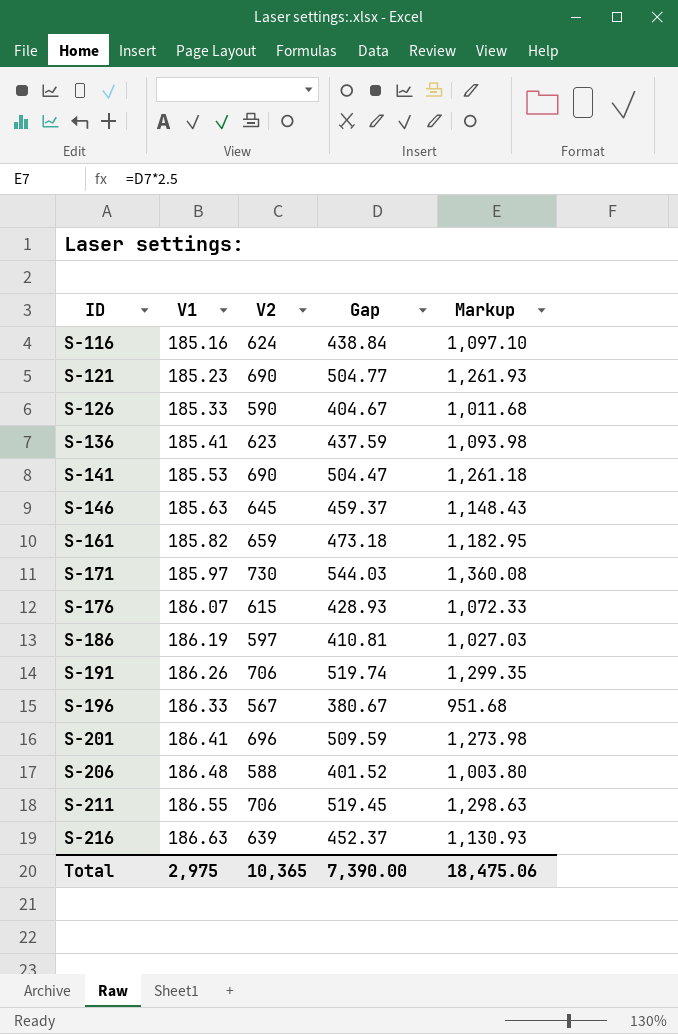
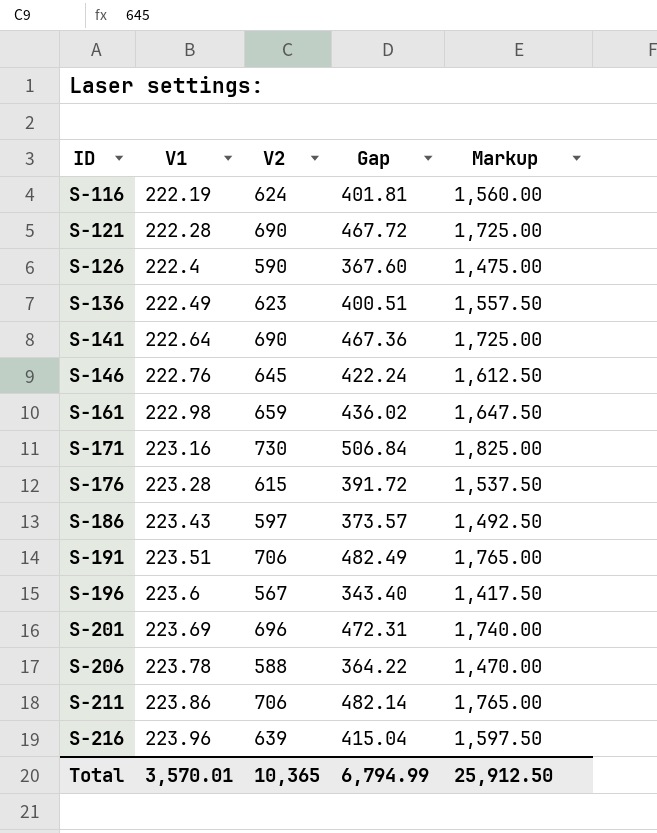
column Markup | formula: [Gap] * 2.5 -> [V2] * 2.5
S-116 | V1: 185.16 -> 222.19
S-116 | Gap: 438.84 -> 401.81
S-121 | V1: 185.23 -> 222.28
S-121 | Gap: 504.77 -> 467.72
S-126 | V1: 185.33 -> 222.4
S-126 | Gap: 404.67 -> 367.60
S-136 | V1: 185.41 -> 222.49
S-136 | Gap: 437.59 -> 400.51
S-141 | V1: 185.53 -> 222.64
S-141 | Gap: 504.47 -> 467.36
S-146 | V1: 185.63 -> 222.76
S-146 | Gap: 459.37 -> 422.24
S-161 | V1: 185.82 -> 222.98
S-161 | Gap: 473.18 -> 436.02
S-171 | V1: 185.97 -> 223.16
S-171 | Gap: 544.03 -> 506.84
S-176 | V1: 186.07 -> 223.28
S-176 | Gap: 428.93 -> 391.72
S-186 | V1: 186.19 -> 223.43
S-186 | Gap: 410.81 -> 373.57
S-191 | V1: 186.26 -> 223.51
S-191 | Gap: 519.74 -> 482.49
S-196 | V1: 186.33 -> 223.6
S-196 | Gap: 380.67 -> 343.40
S-201 | V1: 186.41 -> 223.69
S-201 | Gap: 509.59 -> 472.31
S-206 | V1: 186.48 -> 223.78
S-206 | Gap: 401.52 -> 364.22
S-211 | V1: 186.55 -> 223.86
S-211 | Gap: 519.45 -> 482.14
S-216 | V1: 186.63 -> 223.96
S-216 | Gap: 452.37 -> 415.04
Total | V1: 2,975 -> 3,570.01
Total | Gap: 7,390.00 -> 6,794.99
Total | Markup: 18,475.06 -> 25,912.50

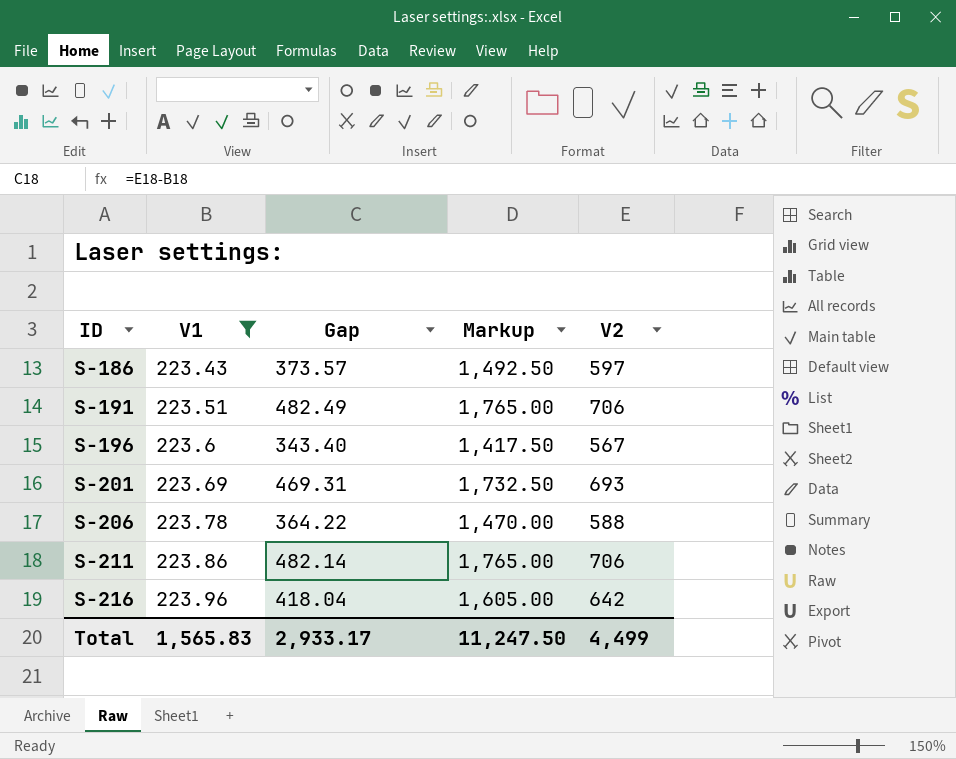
filter: none -> V1 >= 223.43
column V2 | position: 3 -> 5
S-201 | Gap: 472.31 -> 469.31
S-201 | Markup: 1,740.00 -> 1,732.50
S-201 | V2: 696 -> 693
S-216 | Gap: 415.04 -> 418.04
S-216 | Markup: 1,597.50 -> 1,605.00
S-216 | V2: 639 -> 642
Total | V1: 3,570.01 -> 1,565.83
Total | Gap: 6,794.99 -> 2,933.17
Total | Markup: 25,912.50 -> 11,247.50
Total | V2: 10,365 -> 4,499

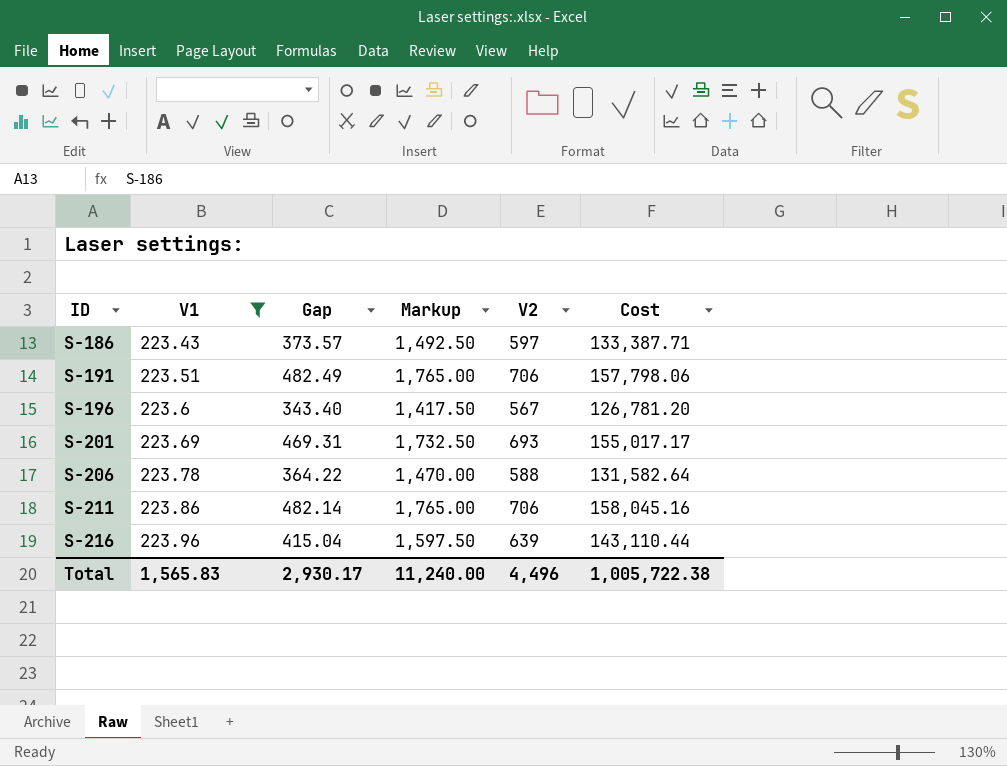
column Cost | formula: none -> [V1] * [V2]
S-216 | Gap: 418.04 -> 415.04
S-216 | Markup: 1,605.00 -> 1,597.50
S-216 | V2: 642 -> 639
Total | Gap: 2,933.17 -> 2,930.17
Total | Markup: 11,247.50 -> 11,240.00
Total | V2: 4,499 -> 4,496

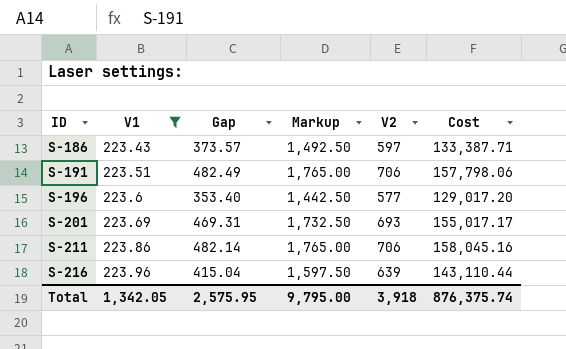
row S-206: 223.78 | 364.22 | 1,470.00 | 588 | 131,582.64 -> none
S-196 | Gap: 343.40 -> 353.40
S-196 | Markup: 1,417.50 -> 1,442.50
S-196 | V2: 567 -> 577
S-196 | Cost: 126,781.20 -> 129,017.20
Total | V1: 1,565.83 -> 1,342.05
Total | Gap: 2,930.17 -> 2,575.95
Total | Markup: 11,240.00 -> 9,795.00
Total | V2: 4,496 -> 3,918
Total | Cost: 1,005,722.38 -> 876,375.74

